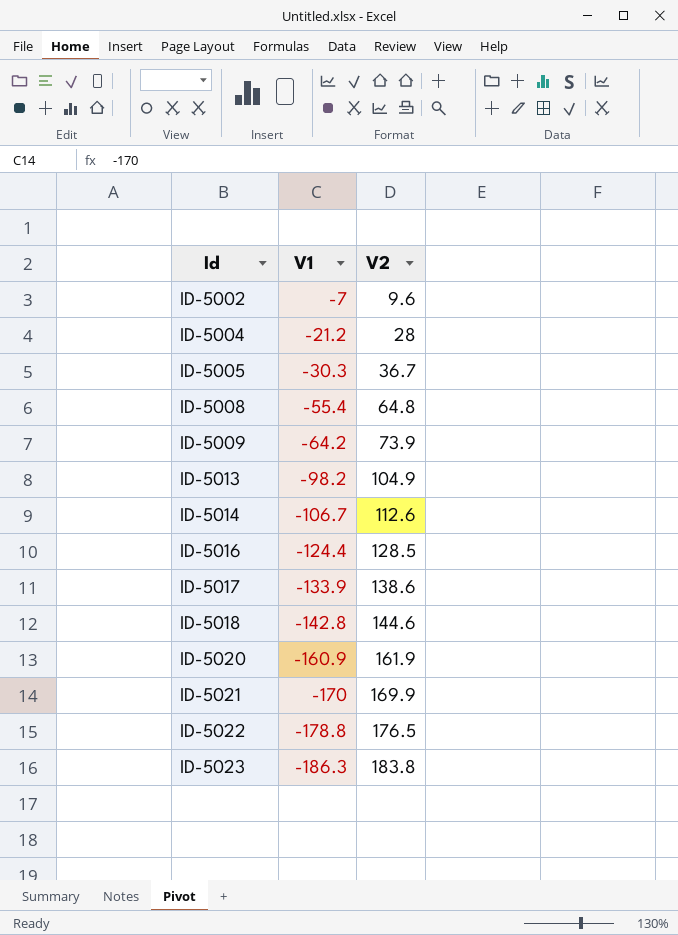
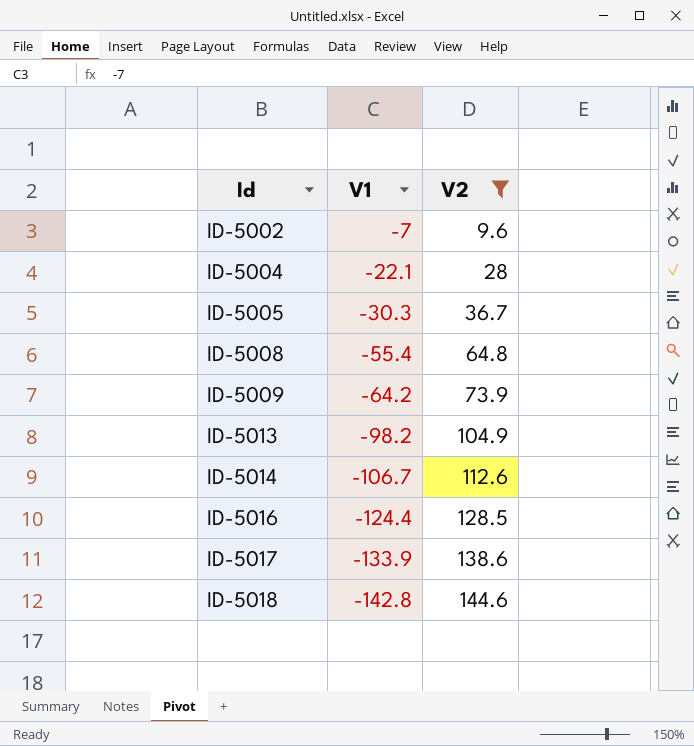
filter: none -> V2 <= 144.6
ID-5004 | V1: -21.2 -> -22.1

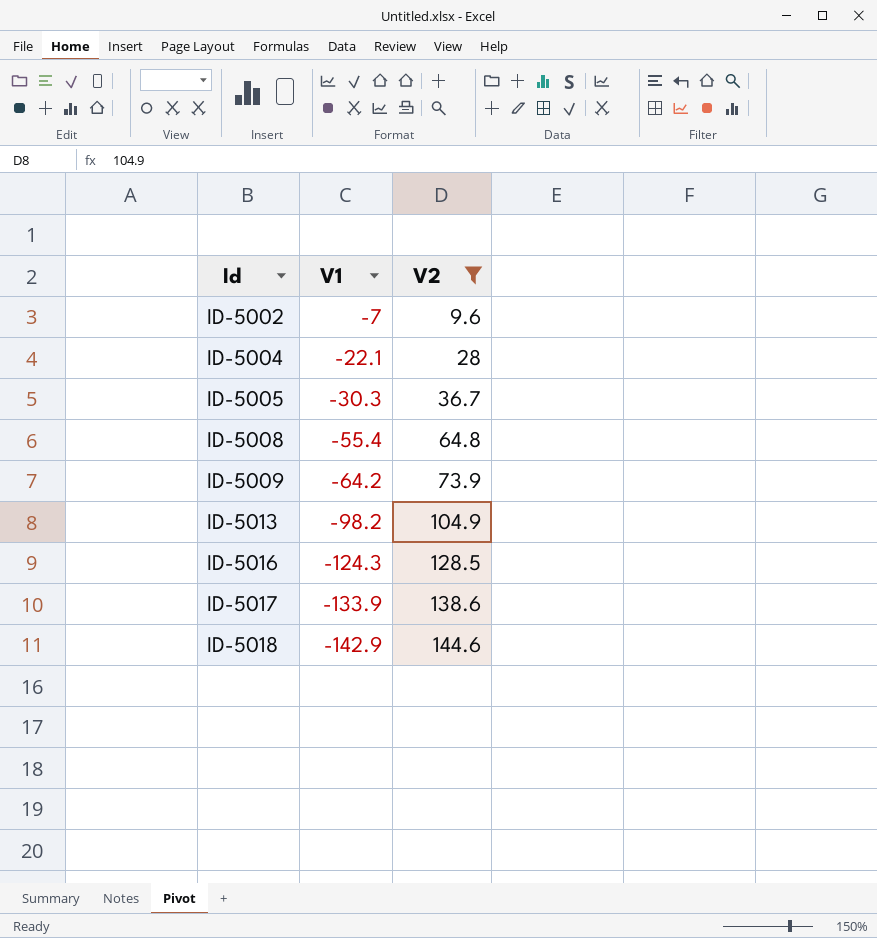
row ID-5014: -106.7 | 112.6 -> none
ID-5016 | V1: -124.4 -> -124.3
ID-5018 | V1: -142.8 -> -142.9

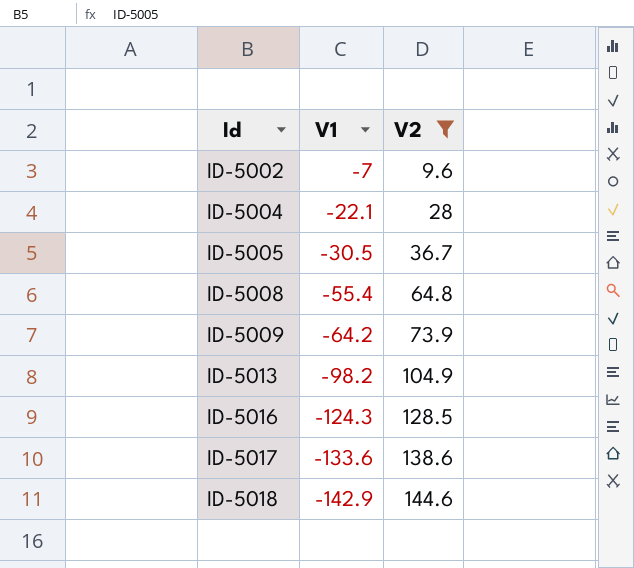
ID-5005 | V1: -30.3 -> -30.5
ID-5017 | V1: -133.9 -> -133.6

